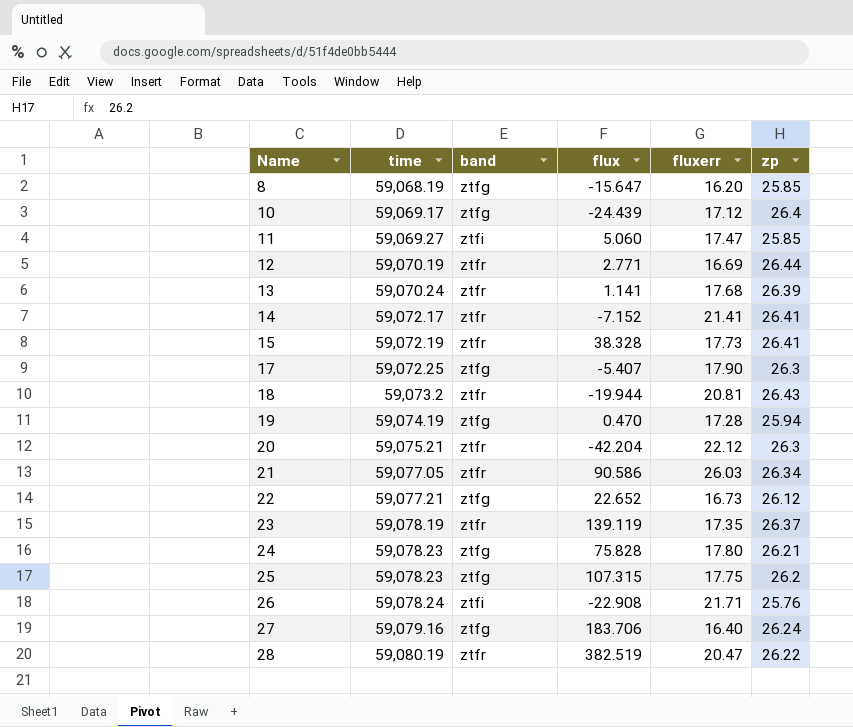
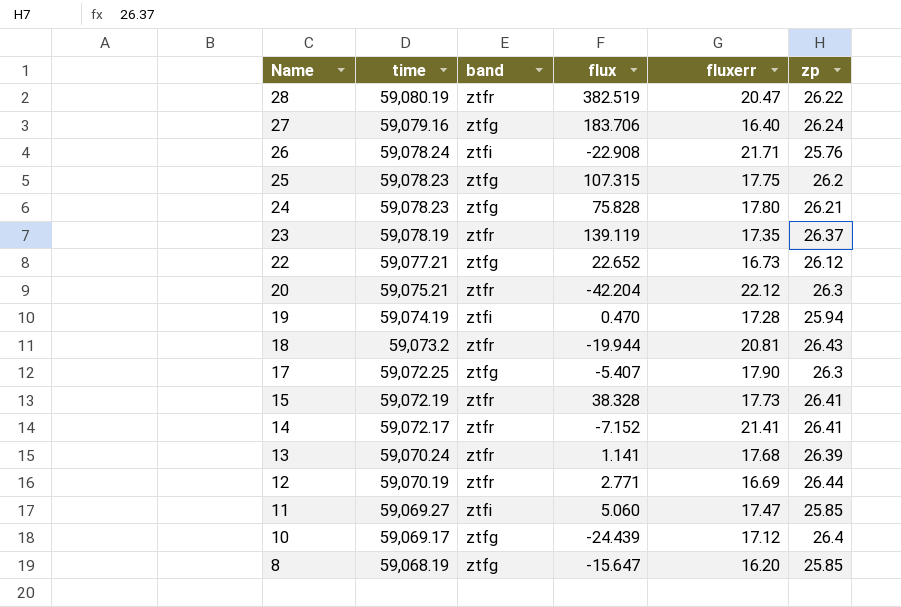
row order: Name ascending -> Name descending
row 21: 59,077.05 | ztfr | 90.586 | 26.03 | 26.34 -> none
19 | band: ztfg -> ztfi

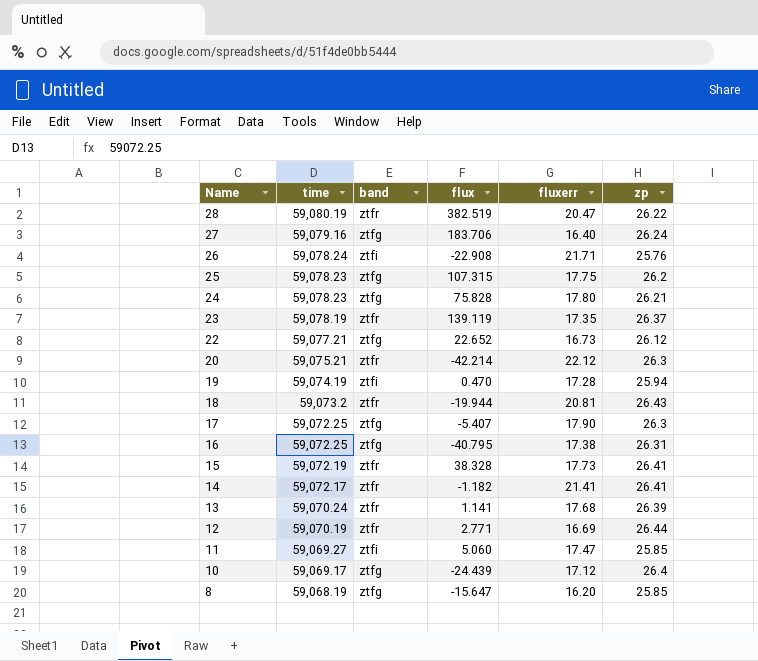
20 | flux: -42.204 -> -42.214
row 16: none -> 59,072.25 | ztfg | -40.795 | 17.38 | 26.31
14 | flux: -7.152 -> -1.182

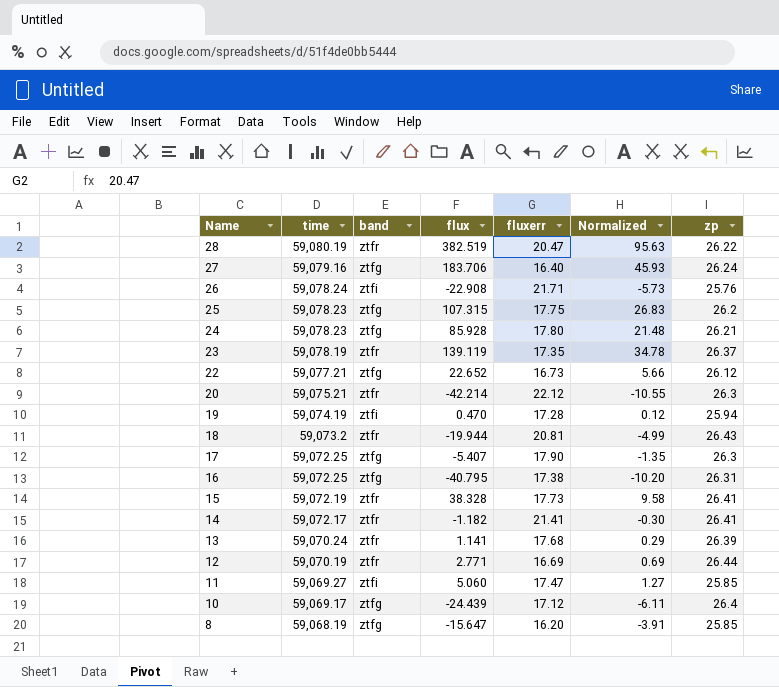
column Normalized | formula: none -> [flux] * 0.25
24 | flux: 75.828 -> 85.928

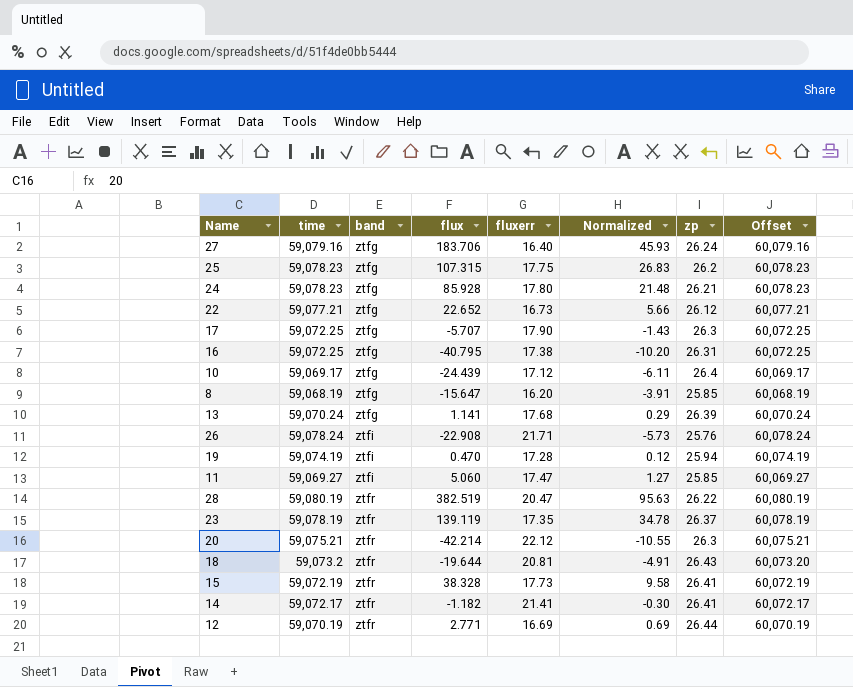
row order: Name descending -> band ascending
column Offset | formula: none -> [time] + 1000
17 | flux: -5.407 -> -5.707
17 | Normalized: -1.35 -> -1.43
13 | band: ztfr -> ztfg
18 | flux: -19.944 -> -19.644
18 | Normalized: -4.99 -> -4.91

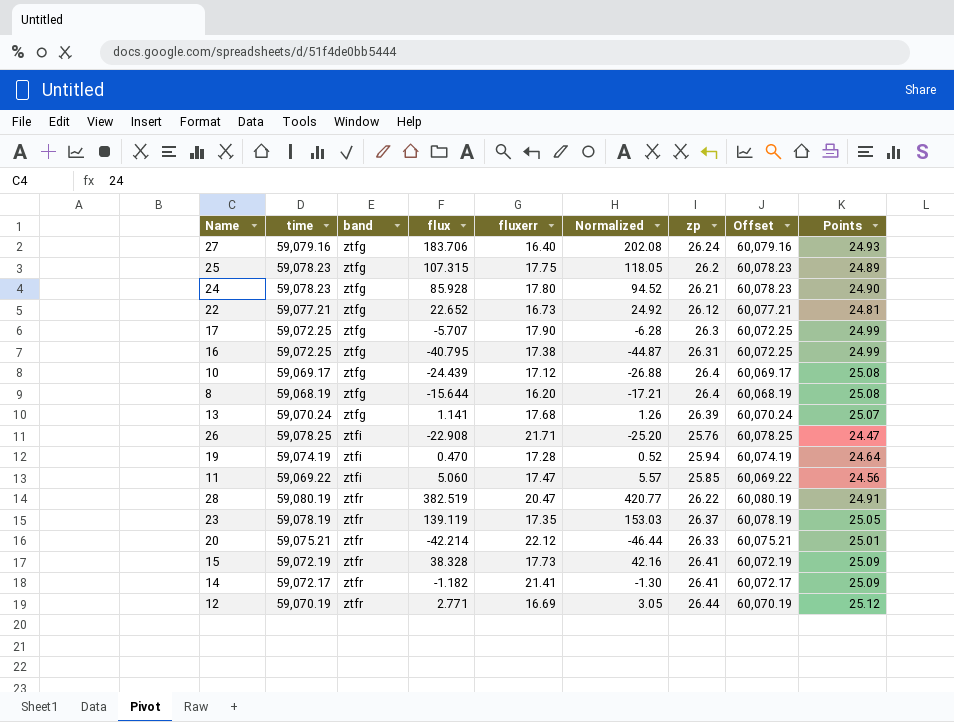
column Normalized | formula: [flux] * 0.25 -> [flux] * 1.1
column Points | formula: none -> [zp] * 0.95
row 18: 59,073.2 | ztfr | -19.644 | 20.81 | -4.91 | 26.43 | 60,073.20 -> none
8 | flux: -15.647 -> -15.644
8 | zp: 25.85 -> 26.4
26 | time: 59,078.24 -> 59,078.25
26 | Offset: 60,078.24 -> 60,078.25
11 | time: 59,069.27 -> 59,069.22
11 | Offset: 60,069.27 -> 60,069.22
20 | zp: 26.3 -> 26.33

